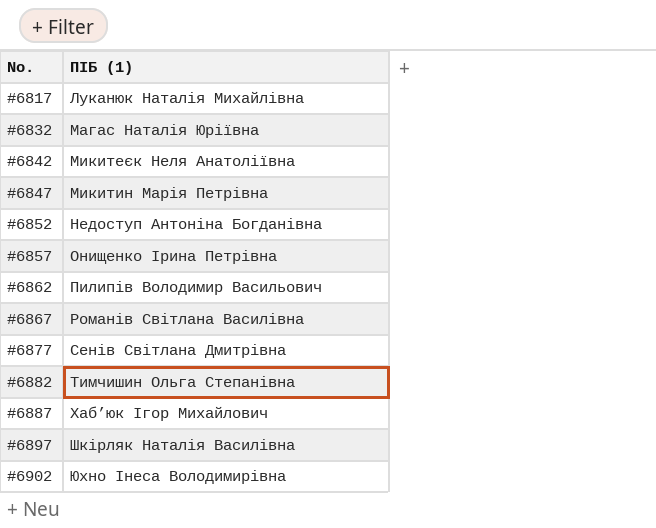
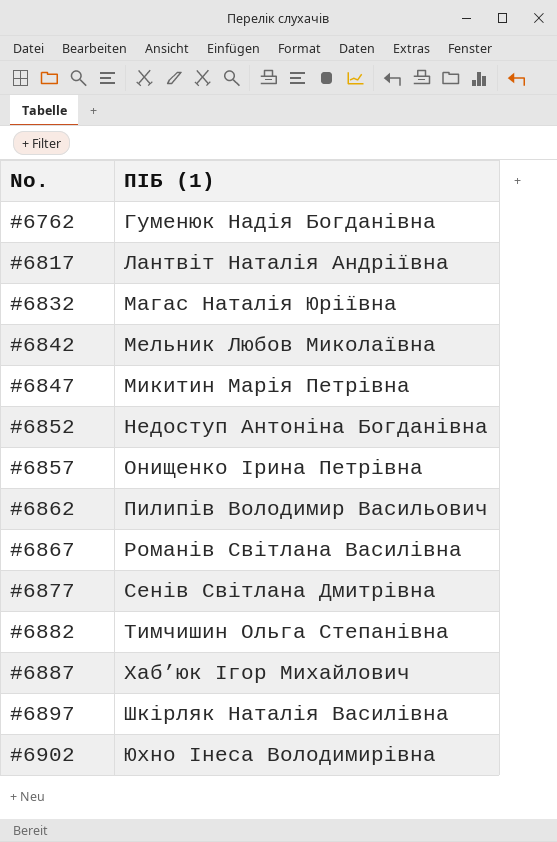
row #6762: none -> Гуменюк Надія Богданівна
#6817 | ПІБ (1): Луканюк Наталія Михайлівна -> Лантвіт Наталія Андріївна
#6842 | ПІБ (1): Микитеєк Неля Анатоліївна -> Мельник Любов Миколаївна

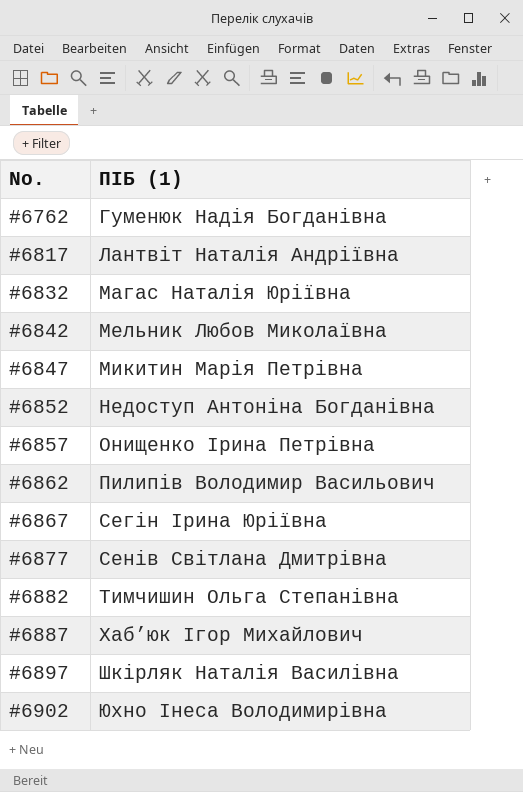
#6867 | ПІБ (1): Романів Світлана Василівна -> Сегін Ірина Юріївна

